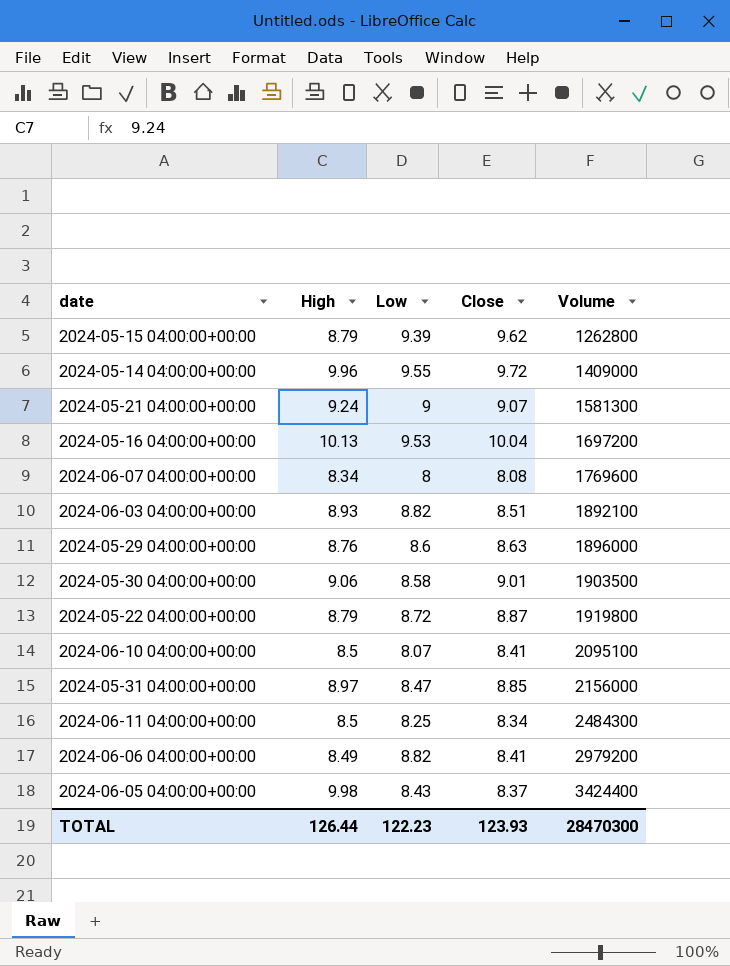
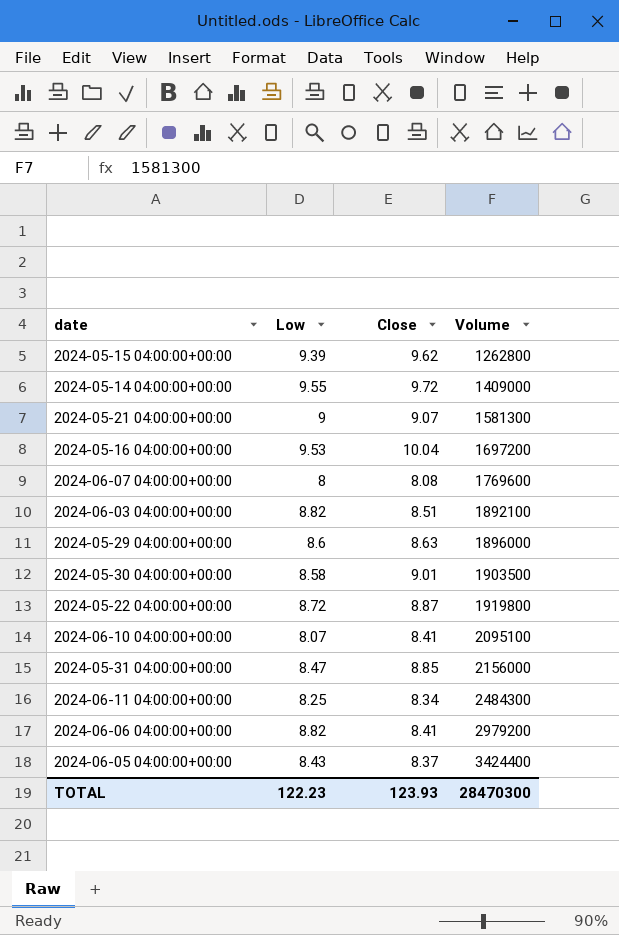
column High | position: 2 -> none

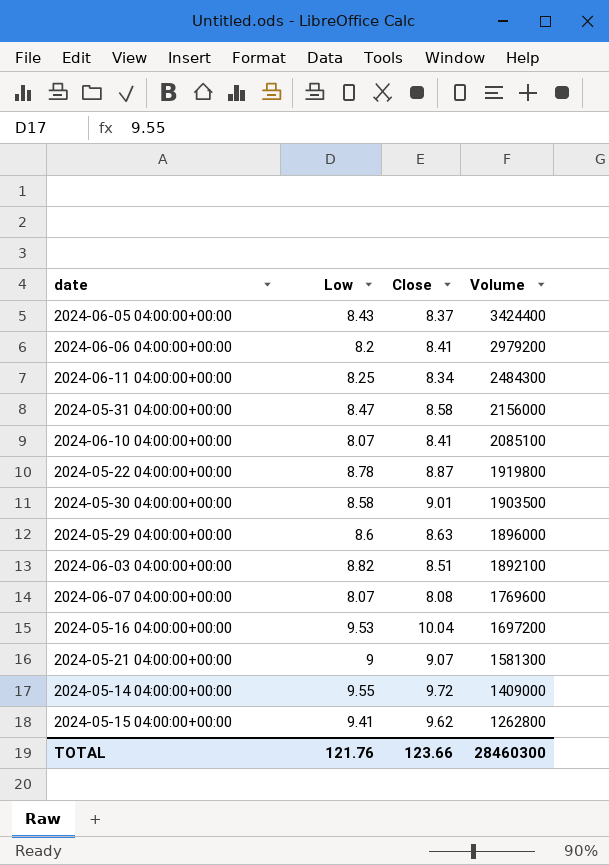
row order: Volume ascending -> Volume descending
2024-06-06 04:00:00+00:00 | Low: 8.82 -> 8.2
2024-05-31 04:00:00+00:00 | Close: 8.85 -> 8.58
2024-06-10 04:00:00+00:00 | Volume: 2095100 -> 2085100
2024-05-22 04:00:00+00:00 | Low: 8.72 -> 8.78
2024-06-07 04:00:00+00:00 | Low: 8 -> 8.07
2024-05-15 04:00:00+00:00 | Low: 9.39 -> 9.41
TOTAL | Low: 122.23 -> 121.76
TOTAL | Close: 123.93 -> 123.66
TOTAL | Volume: 28470300 -> 28460300

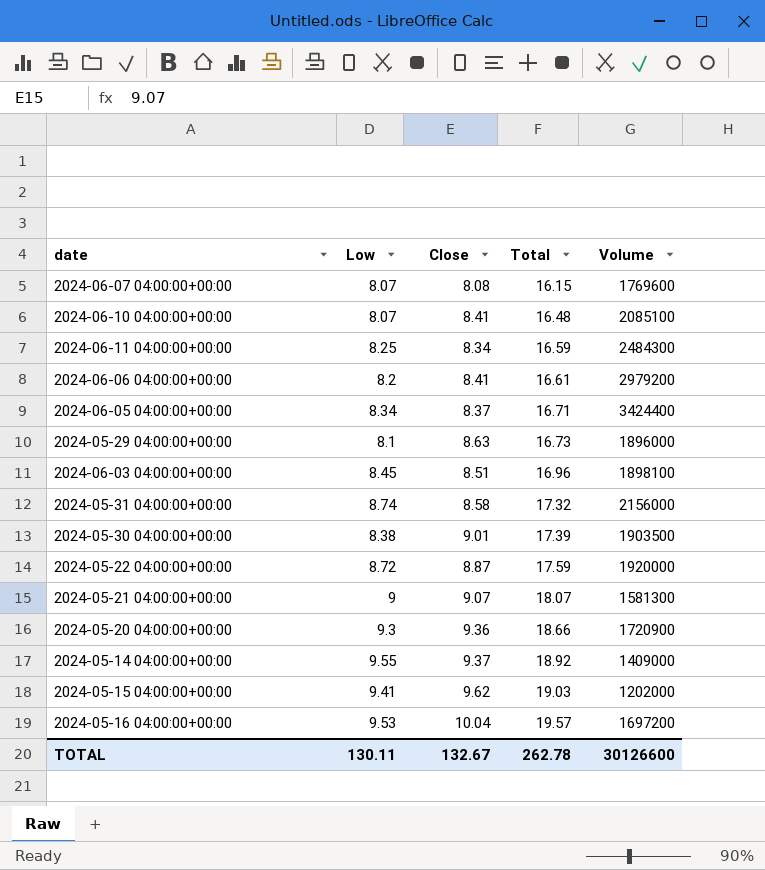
row order: Volume descending -> Total ascending
column Total | formula: none -> [Low] + [Close]
2024-06-05 04:00:00+00:00 | Low: 8.43 -> 8.34
2024-05-29 04:00:00+00:00 | Low: 8.6 -> 8.1
2024-06-03 04:00:00+00:00 | Low: 8.82 -> 8.45
2024-06-03 04:00:00+00:00 | Volume: 1892100 -> 1898100
2024-05-31 04:00:00+00:00 | Low: 8.47 -> 8.74
2024-05-30 04:00:00+00:00 | Low: 8.58 -> 8.38
2024-05-22 04:00:00+00:00 | Low: 8.78 -> 8.72
2024-05-22 04:00:00+00:00 | Volume: 1919800 -> 1920000
row 2024-05-20 04:00:00+00:00: none -> 9.3 | 9.36 | 18.66 | 1720900
2024-05-14 04:00:00+00:00 | Close: 9.72 -> 9.37
2024-05-15 04:00:00+00:00 | Volume: 1262800 -> 1202000
TOTAL | Low: 121.76 -> 130.11
TOTAL | Close: 123.66 -> 132.67
TOTAL | Volume: 28460300 -> 30126600

